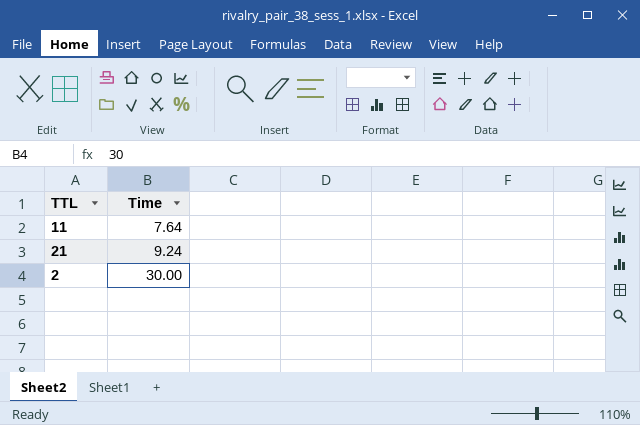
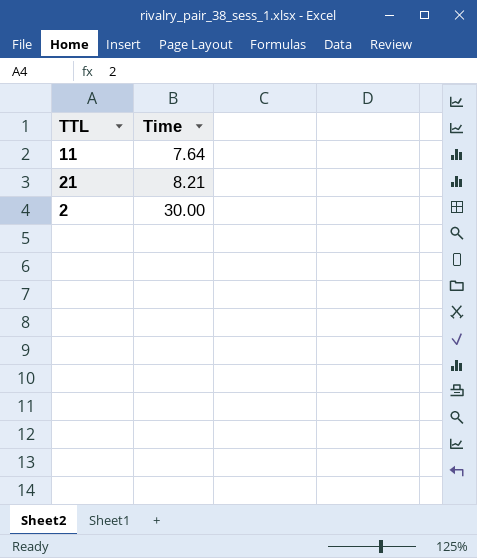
21 | Time: 9.24 -> 8.21

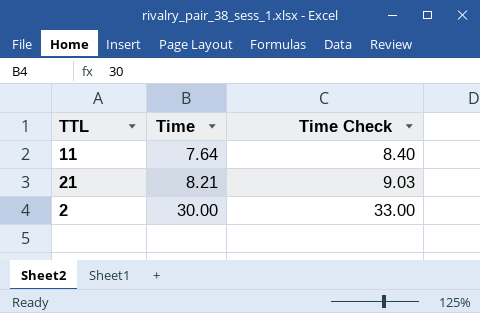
column Time Check | formula: none -> [Time] * 1.1

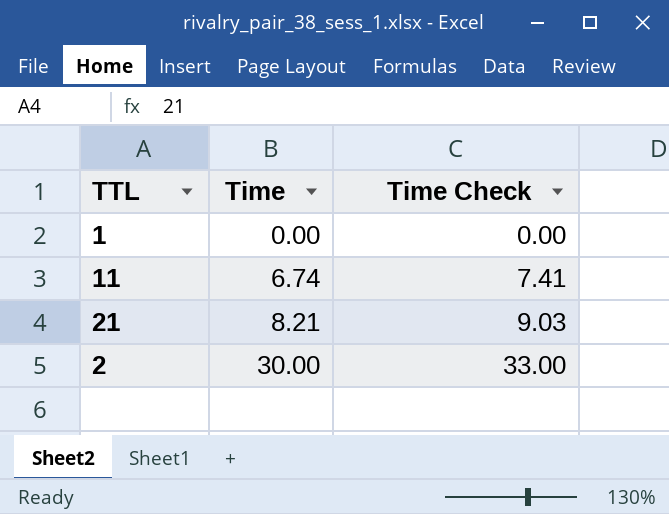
row 1: none -> 0.00 | 0.00
11 | Time: 7.64 -> 6.74
11 | Time Check: 8.40 -> 7.41

